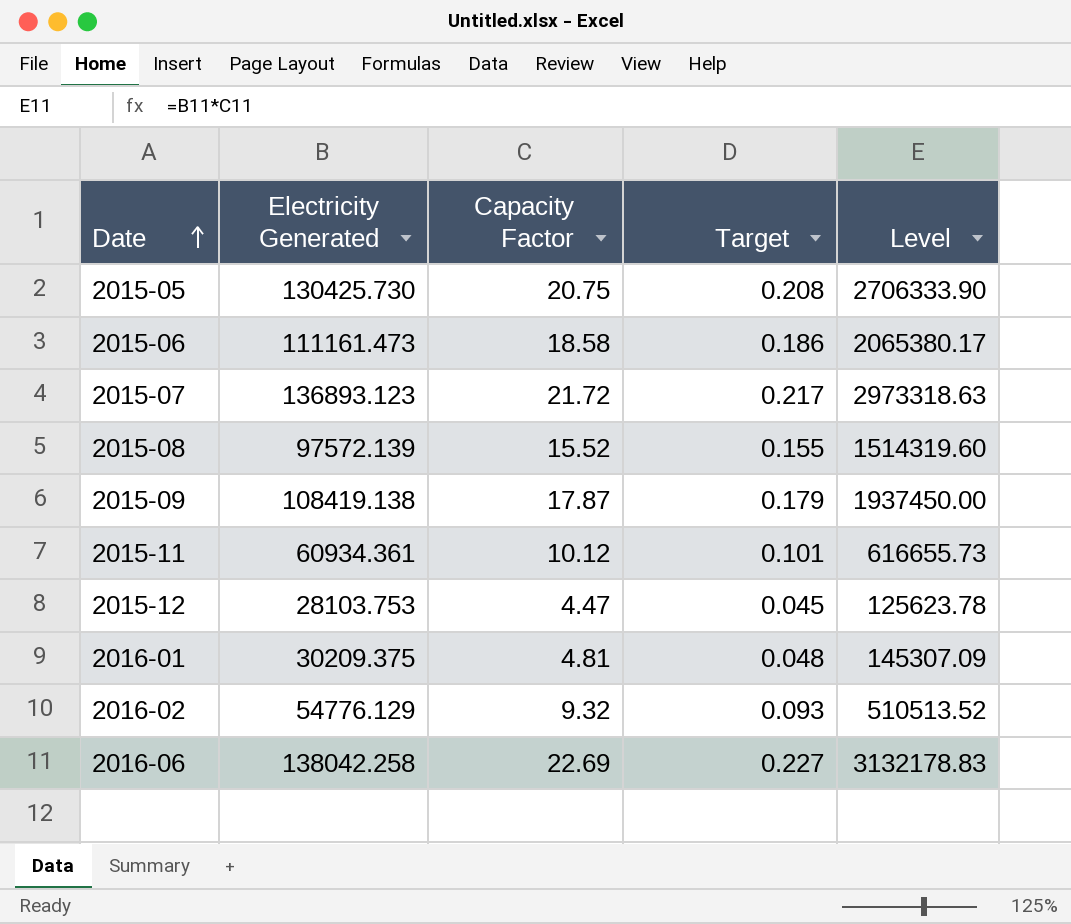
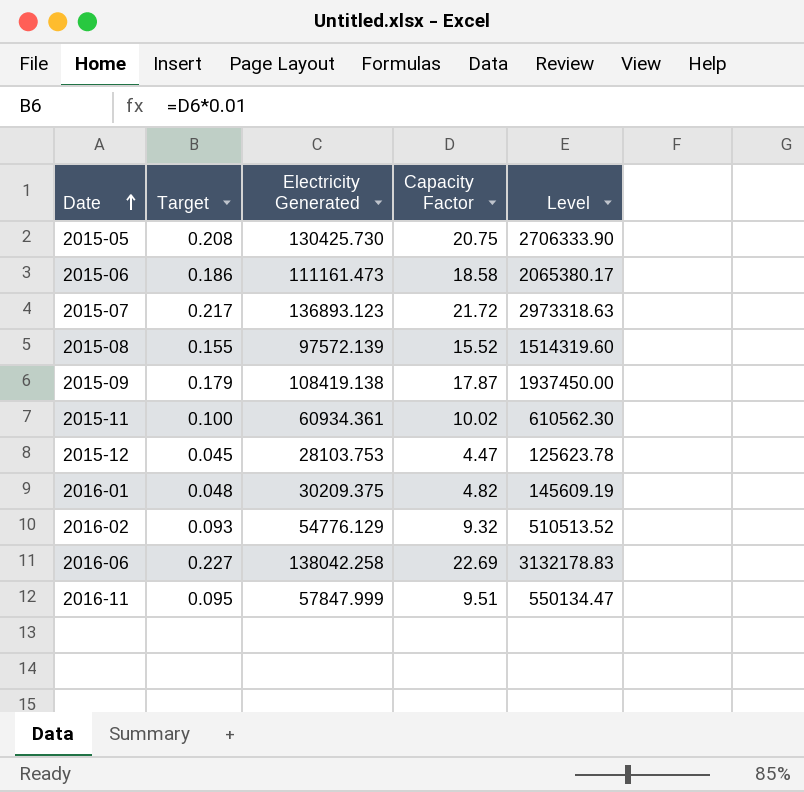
column Target | position: 4 -> 2
2015-11 | Target: 0.101 -> 0.100
2015-11 | Capacity Factor: 10.12 -> 10.02
2015-11 | Level: 616655.73 -> 610562.30
2016-01 | Capacity Factor: 4.81 -> 4.82
2016-01 | Level: 145307.09 -> 145609.19
row 2016-11: none -> 0.095 | 57847.999 | 9.51 | 550134.47

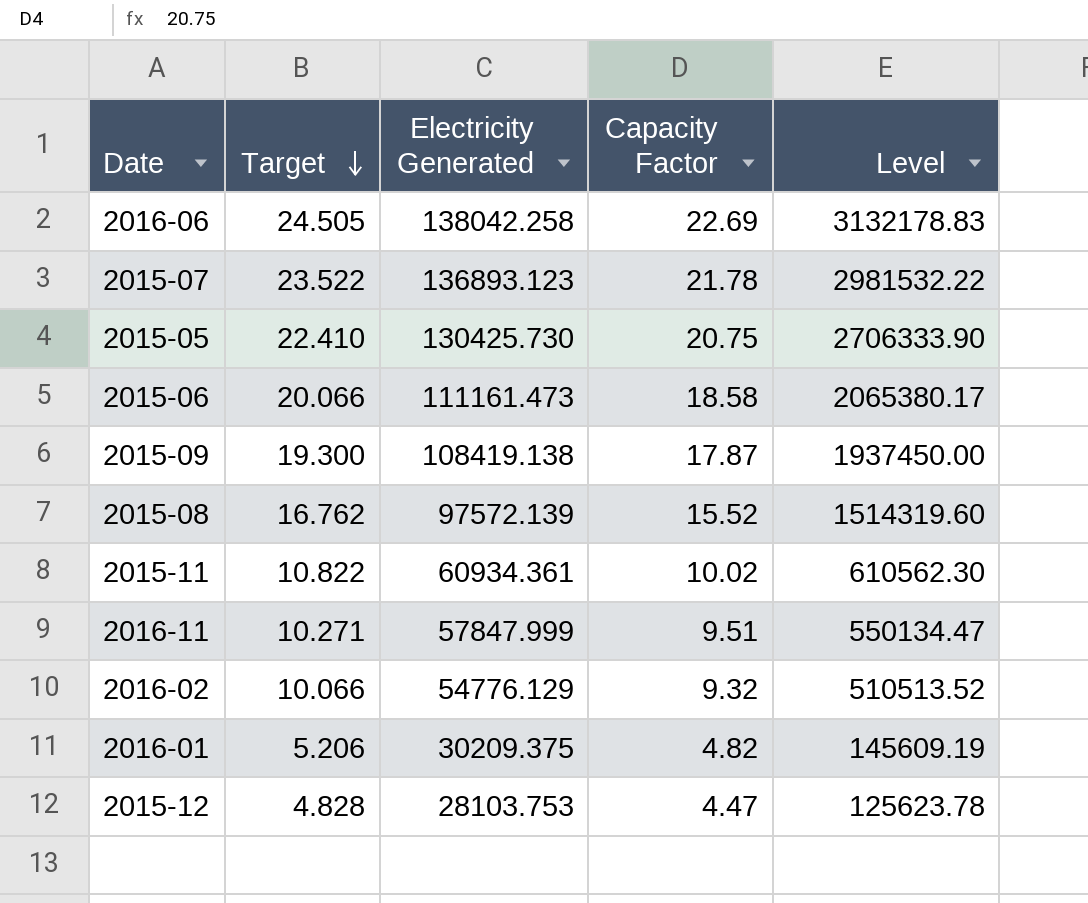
row order: Date ascending -> Target descending
column Target | formula: [Capacity Factor] * 0.01 -> [Capacity Factor] * 1.08
2015-07 | Capacity Factor: 21.72 -> 21.78
2015-07 | Level: 2973318.63 -> 2981532.22

